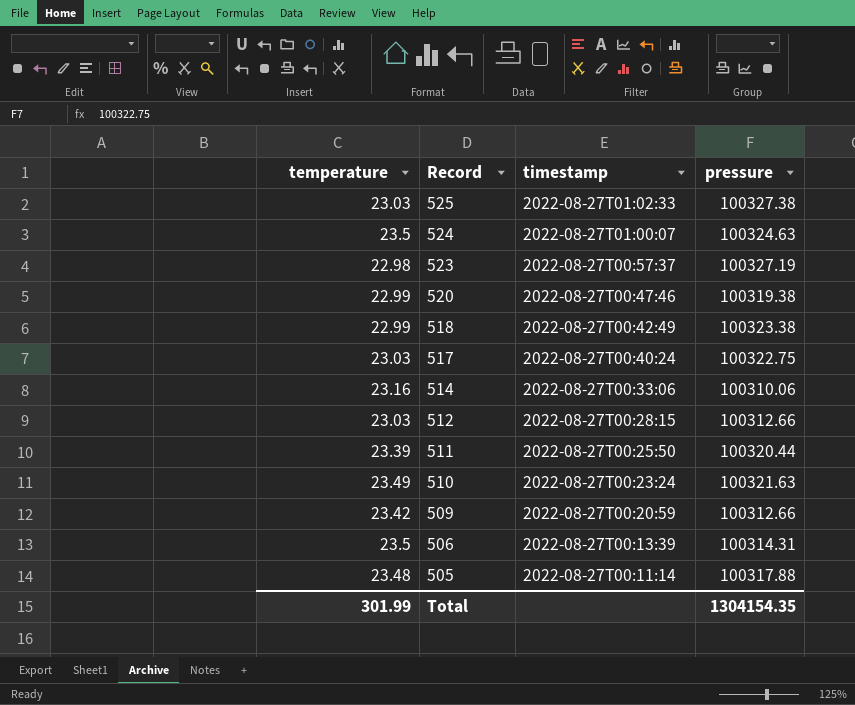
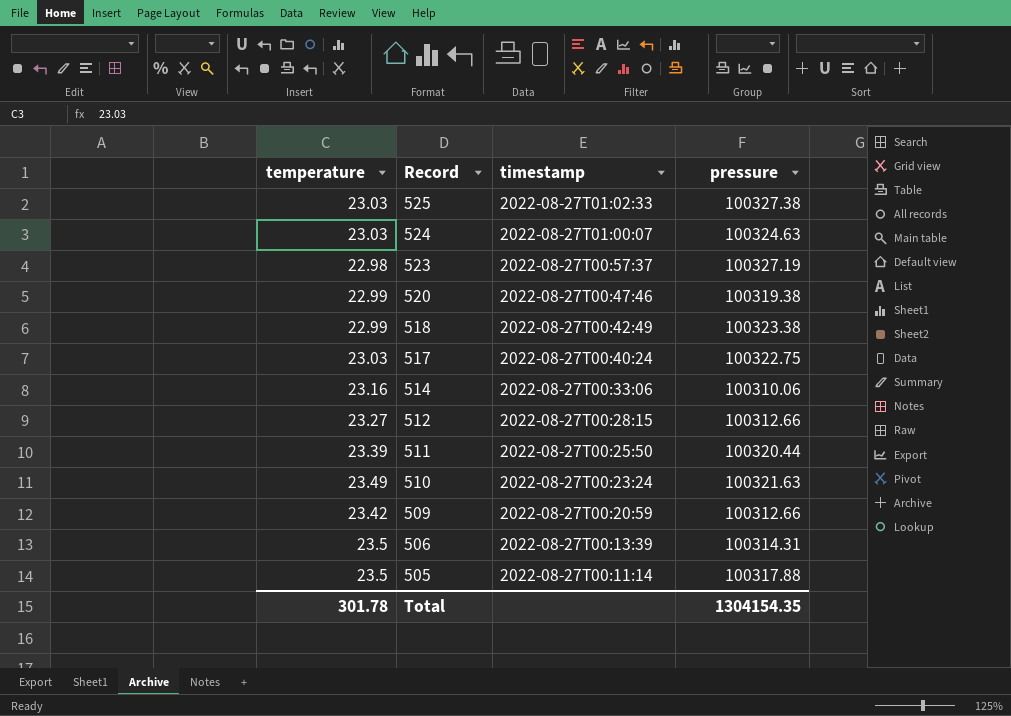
524 | temperature: 23.5 -> 23.03
512 | temperature: 23.03 -> 23.27
505 | temperature: 23.48 -> 23.5
Total | temperature: 301.99 -> 301.78

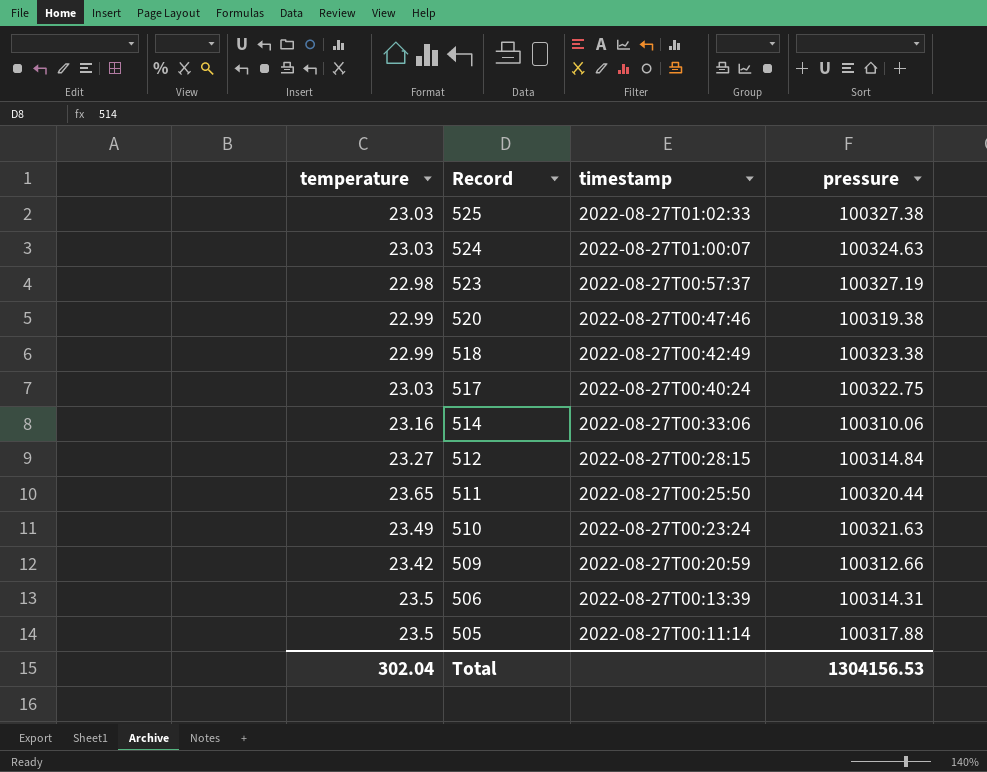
512 | pressure: 100312.66 -> 100314.84
511 | temperature: 23.39 -> 23.65
Total | temperature: 301.78 -> 302.04
Total | pressure: 1304154.35 -> 1304156.53

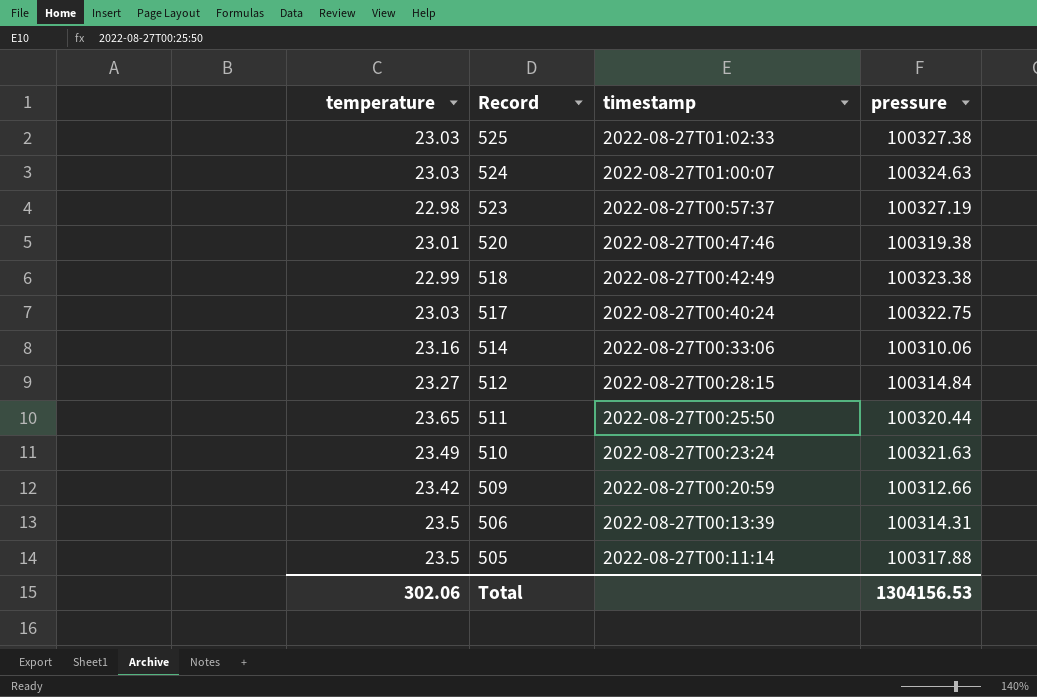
520 | temperature: 22.99 -> 23.01
Total | temperature: 302.04 -> 302.06

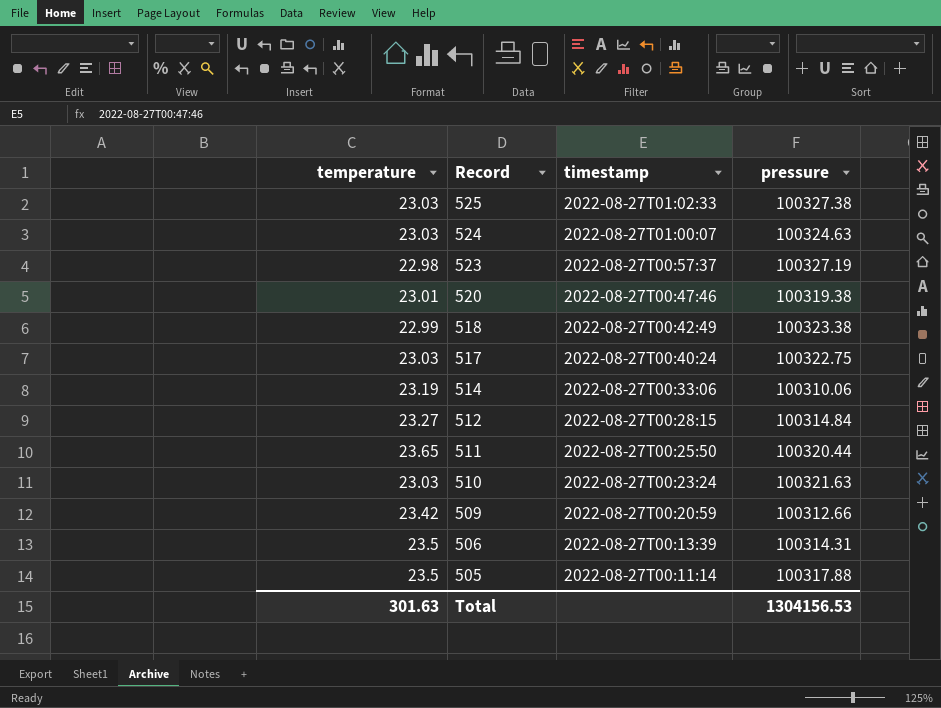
514 | temperature: 23.16 -> 23.19
510 | temperature: 23.49 -> 23.03
Total | temperature: 302.06 -> 301.63

